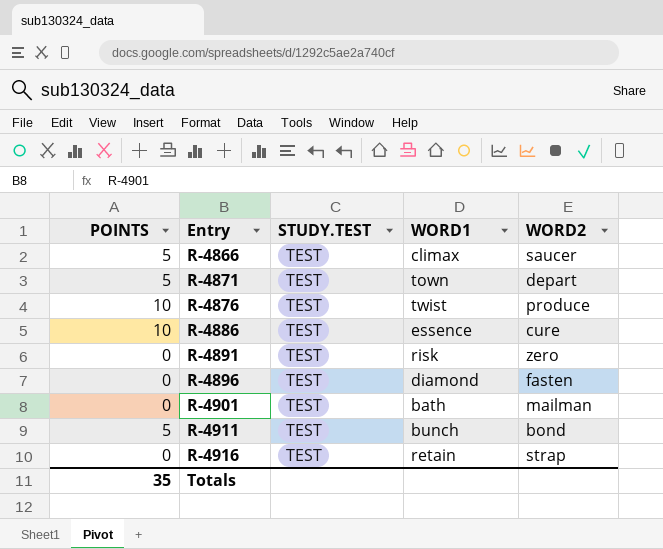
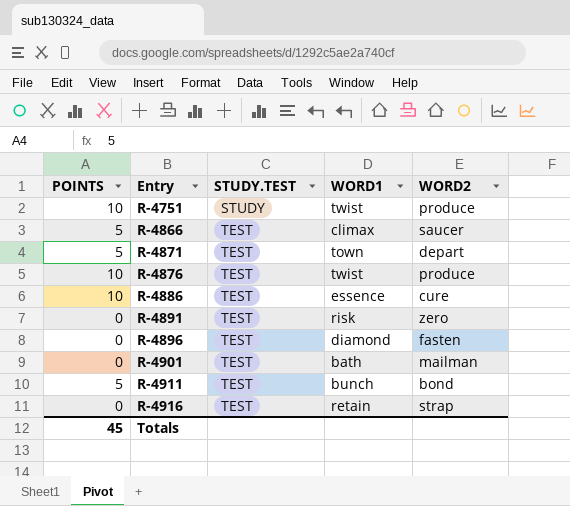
row R-4751: none -> 10 | STUDY | twist | produce
Totals | POINTS: 35 -> 45

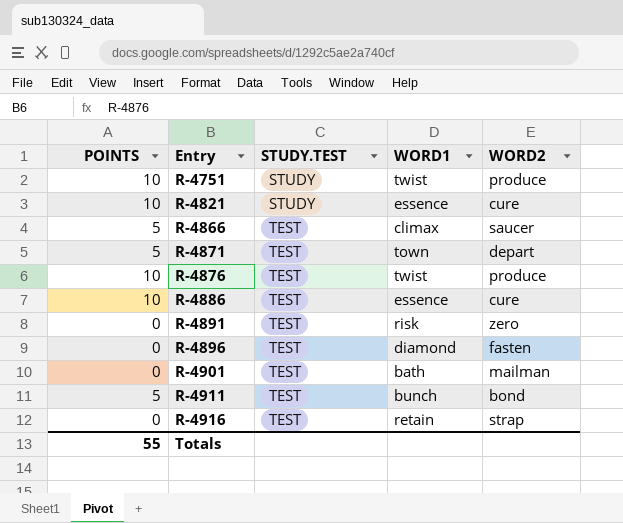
row R-4821: none -> 10 | STUDY | essence | cure
Totals | POINTS: 45 -> 55

